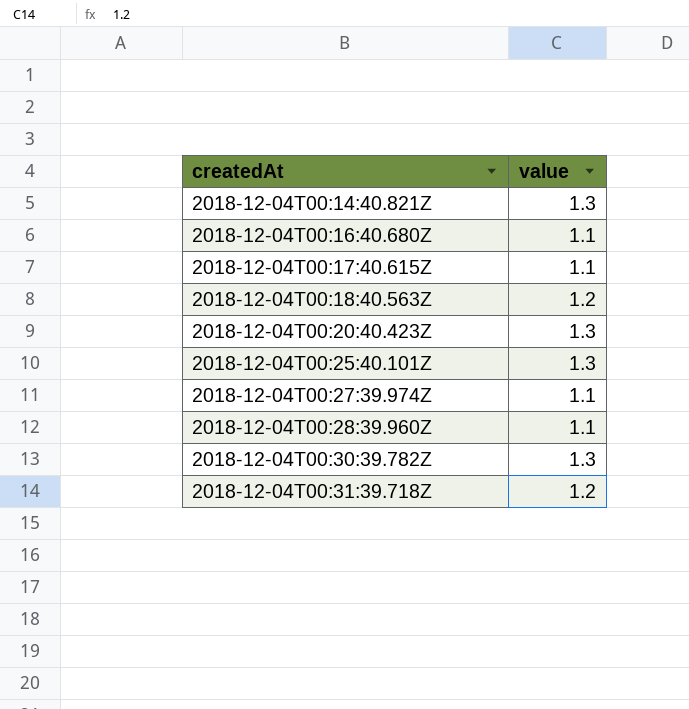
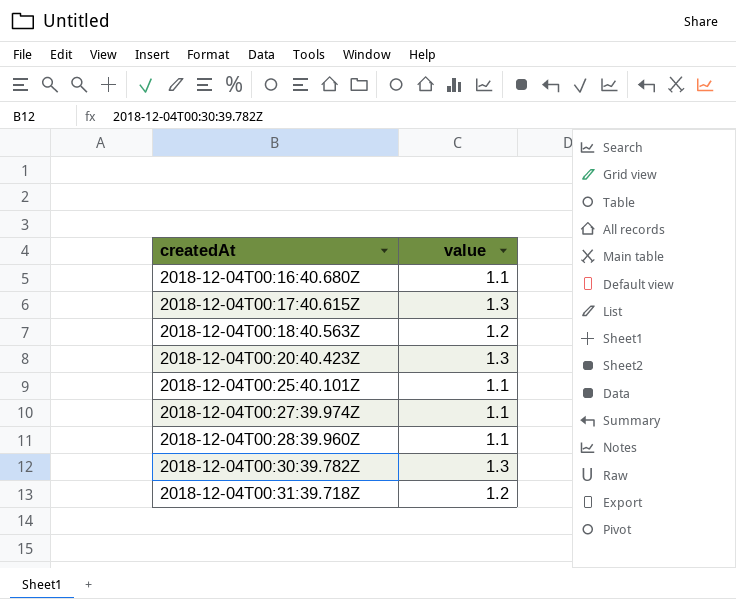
row 2018-12-04T00:14:40.821Z: 1.3 -> none
2018-12-04T00:17:40.615Z | value: 1.1 -> 1.3
2018-12-04T00:25:40.101Z | value: 1.3 -> 1.1

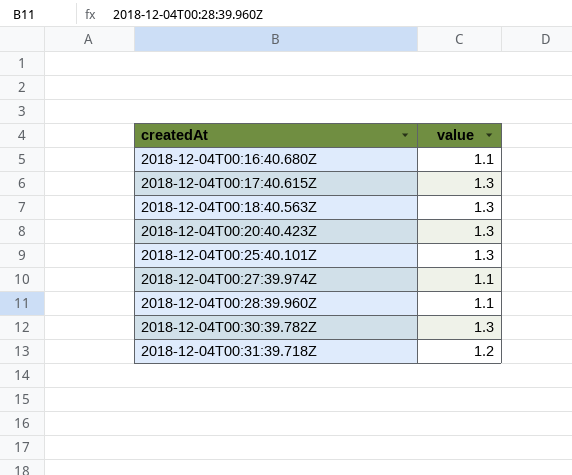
2018-12-04T00:18:40.563Z | value: 1.2 -> 1.3
2018-12-04T00:25:40.101Z | value: 1.1 -> 1.3

